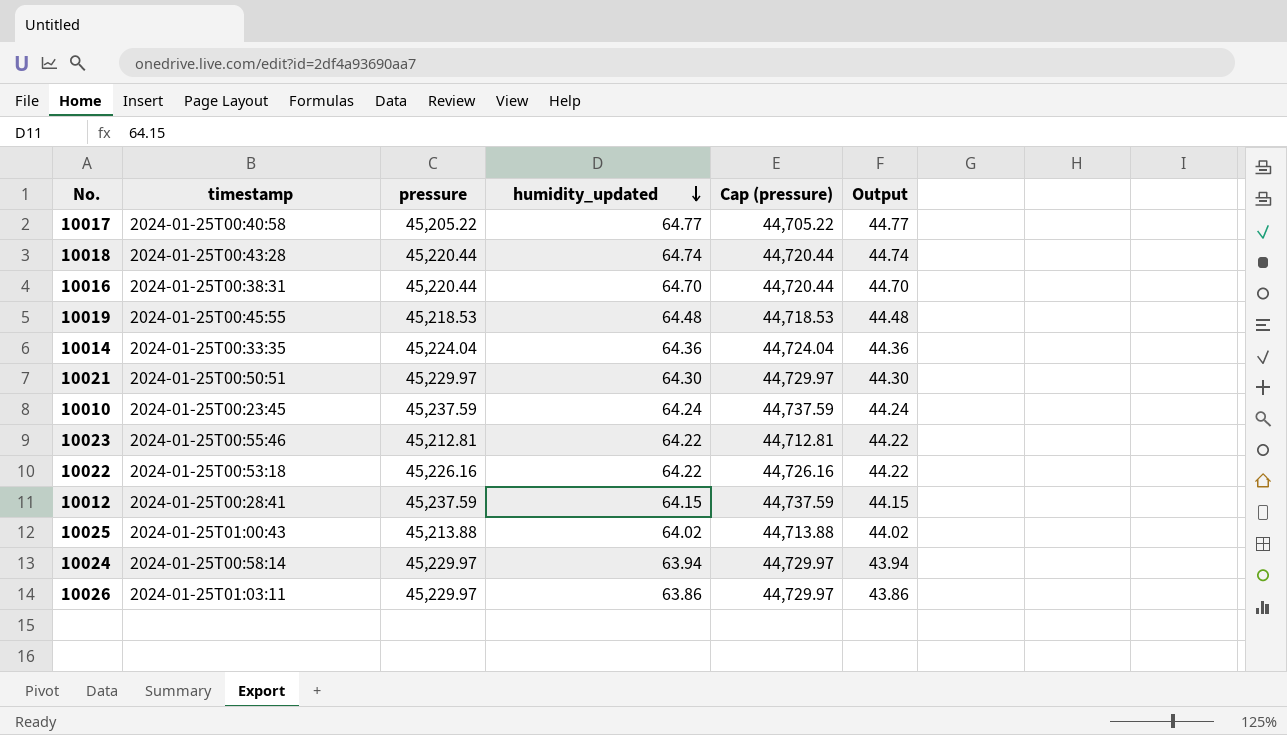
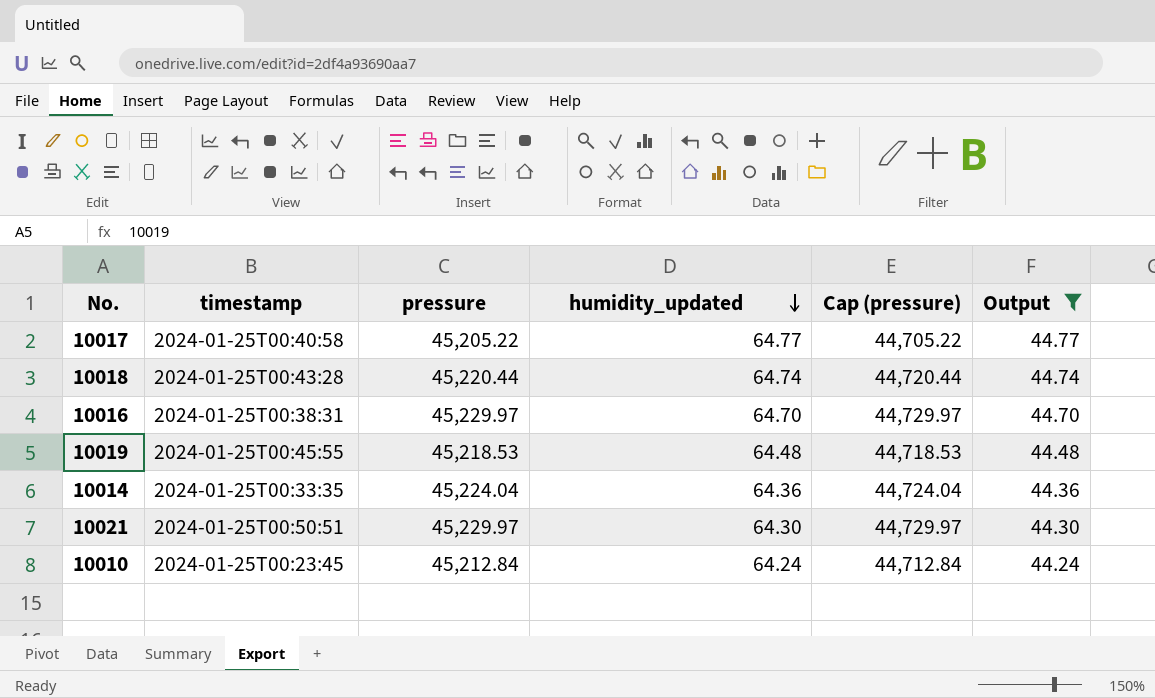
filter: none -> Output >= 44.24
10016 | pressure: 45,220.44 -> 45,229.97
10016 | Cap (pressure): 44,720.44 -> 44,729.97
10010 | pressure: 45,237.59 -> 45,212.84
10010 | Cap (pressure): 44,737.59 -> 44,712.84

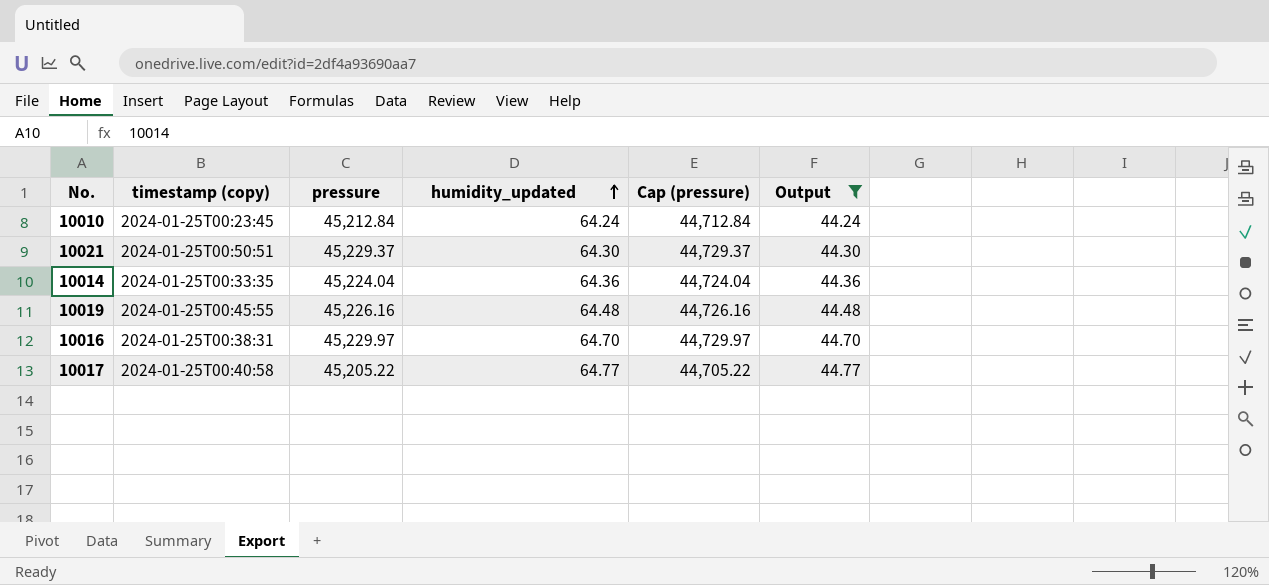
row order: humidity_updated descending -> humidity_updated ascending
column name: timestamp -> timestamp (copy)
row 10018: 2024-01-25T00:43:28 | 45,220.44 | 64.74 | 44,720.44 | 44.74 -> none
10021 | pressure: 45,229.97 -> 45,229.37
10021 | Cap (pressure): 44,729.97 -> 44,729.37
10019 | pressure: 45,218.53 -> 45,226.16
10019 | Cap (pressure): 44,718.53 -> 44,726.16

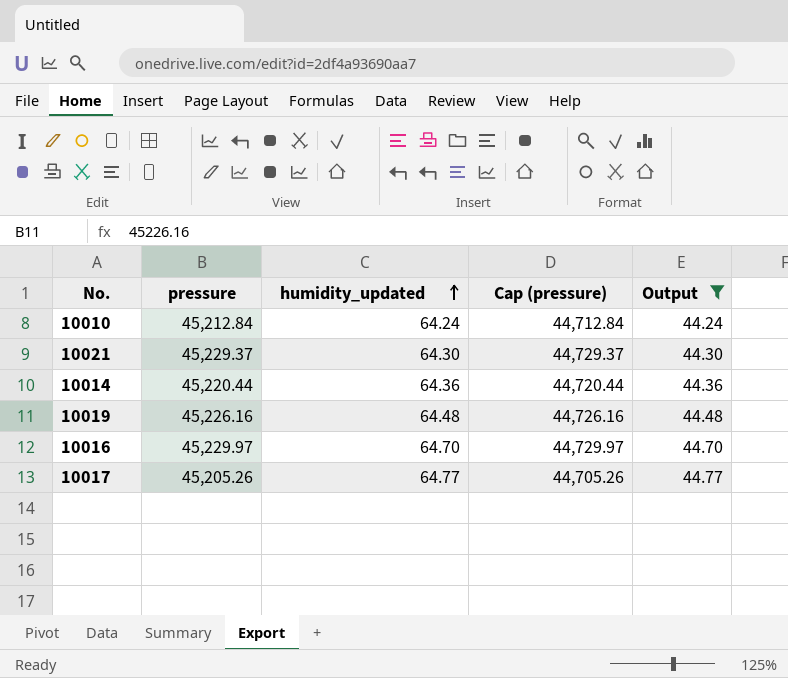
column timestamp (copy) | position: 2 -> none
10014 | pressure: 45,224.04 -> 45,220.44
10014 | Cap (pressure): 44,724.04 -> 44,720.44
10017 | pressure: 45,205.22 -> 45,205.26
10017 | Cap (pressure): 44,705.22 -> 44,705.26

